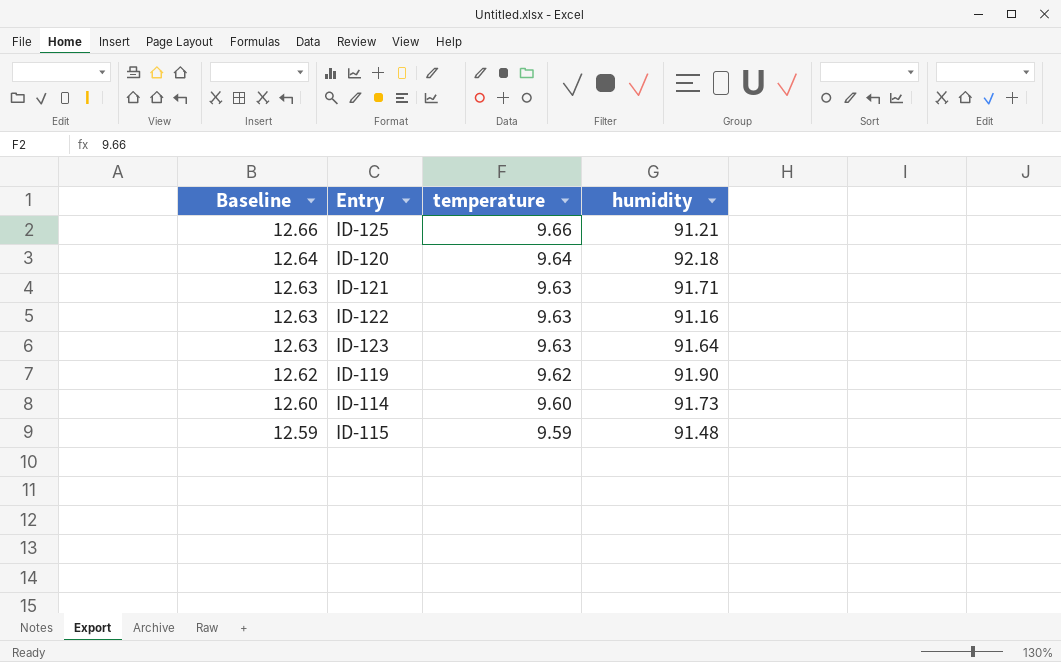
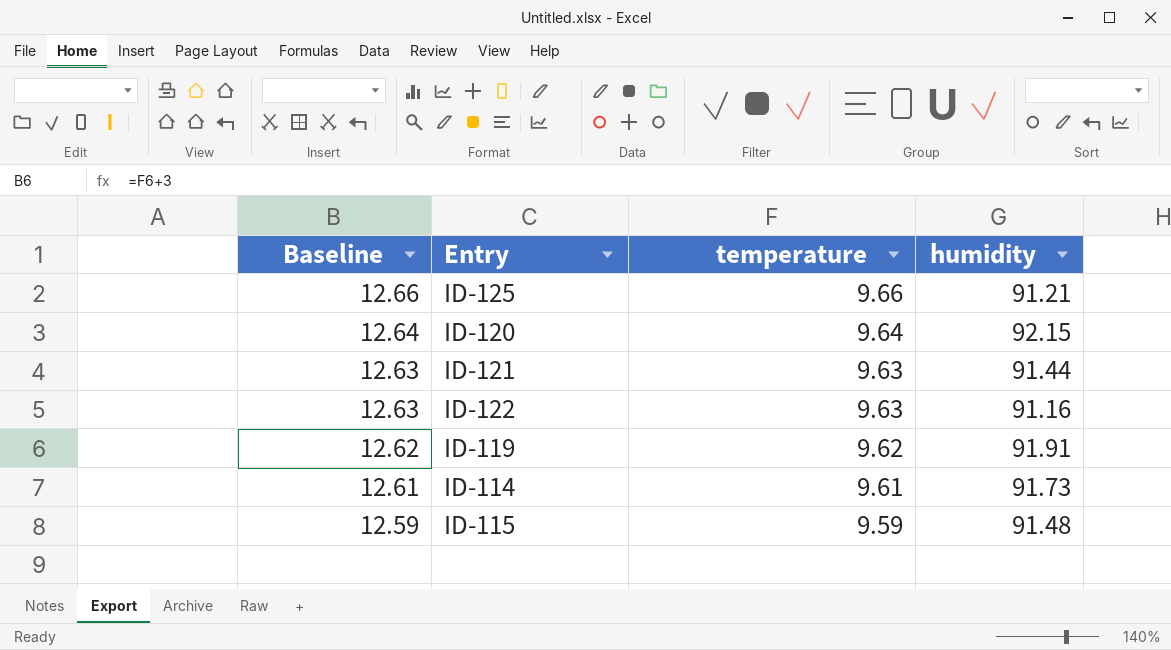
row ID-123: 12.63 | 9.63 | 91.64 -> none
ID-120 | humidity: 92.18 -> 92.15
ID-121 | humidity: 91.71 -> 91.44
ID-119 | humidity: 91.90 -> 91.91
ID-114 | Baseline: 12.60 -> 12.61
ID-114 | temperature: 9.60 -> 9.61

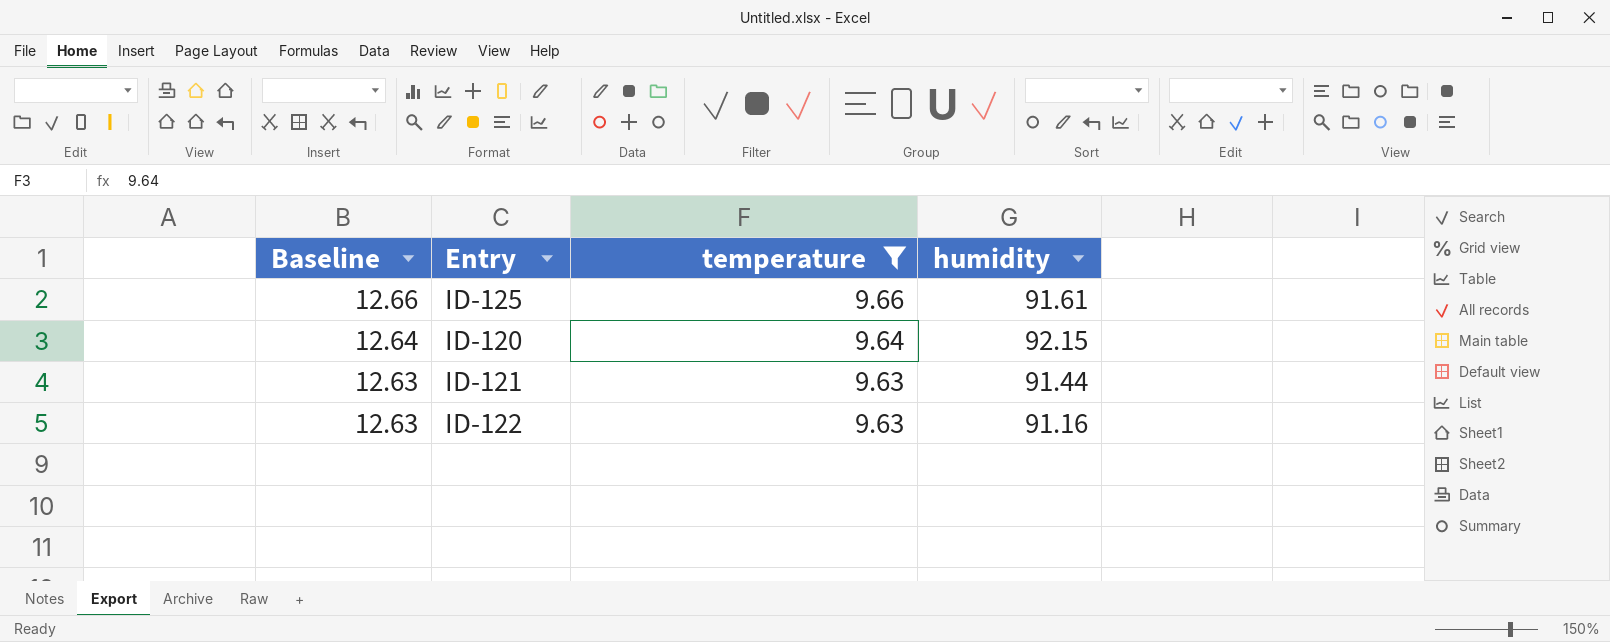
filter: none -> temperature >= 9.63
ID-125 | humidity: 91.21 -> 91.61

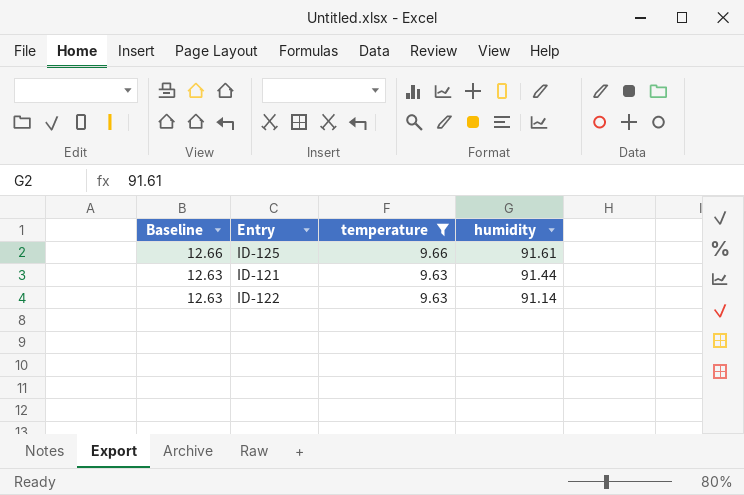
row ID-120: 12.64 | 9.64 | 92.15 -> none
ID-122 | humidity: 91.16 -> 91.14

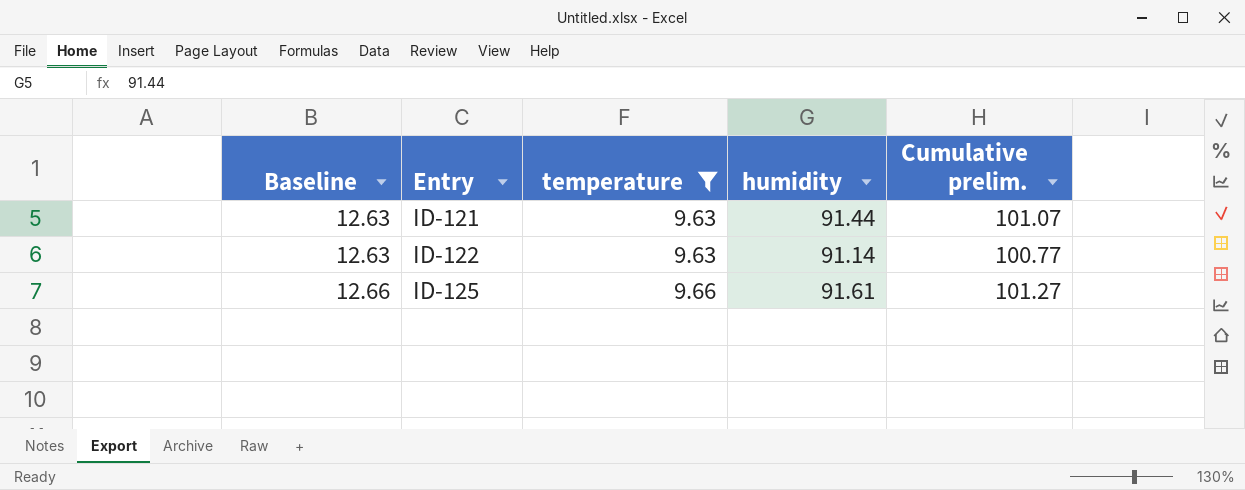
row order: Baseline descending -> Baseline ascending
column Cumulative prelim. | formula: none -> [temperature] + [humidity]

